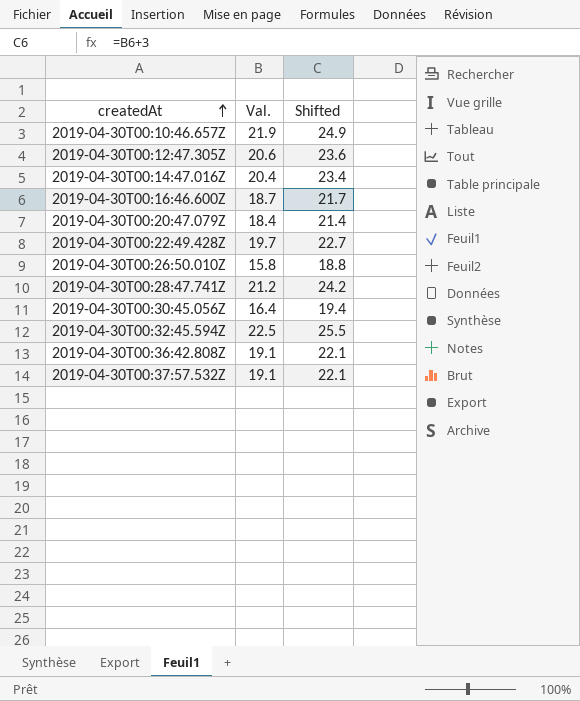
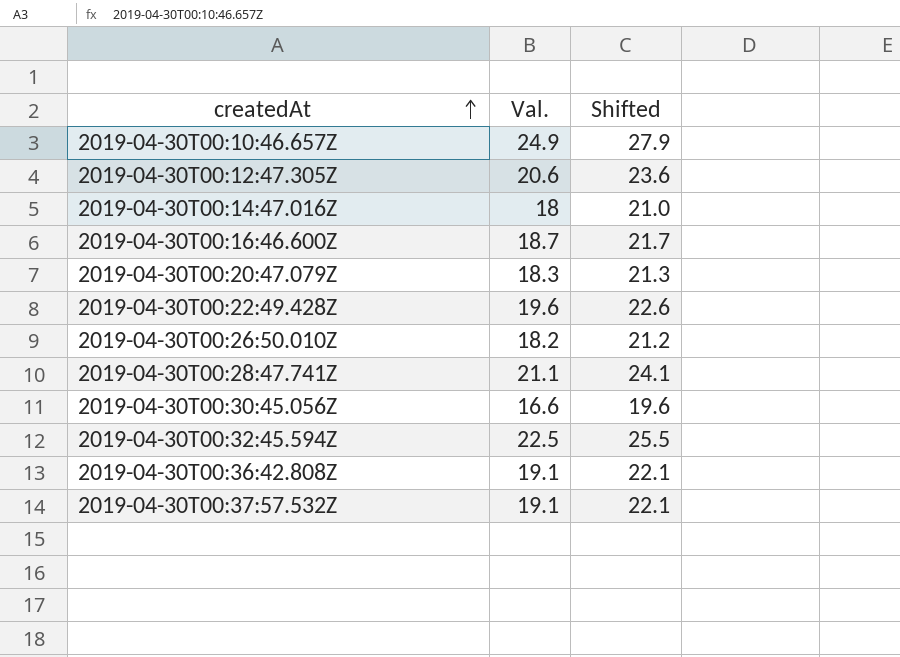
2019-04-30T00:10:46.657Z | Val.: 21.9 -> 24.9
2019-04-30T00:10:46.657Z | Shifted: 24.9 -> 27.9
2019-04-30T00:14:47.016Z | Val.: 20.4 -> 18
2019-04-30T00:14:47.016Z | Shifted: 23.4 -> 21.0
2019-04-30T00:20:47.079Z | Val.: 18.4 -> 18.3
2019-04-30T00:20:47.079Z | Shifted: 21.4 -> 21.3
2019-04-30T00:22:49.428Z | Val.: 19.7 -> 19.6
2019-04-30T00:22:49.428Z | Shifted: 22.7 -> 22.6
2019-04-30T00:26:50.010Z | Val.: 15.8 -> 18.2
2019-04-30T00:26:50.010Z | Shifted: 18.8 -> 21.2
2019-04-30T00:28:47.741Z | Val.: 21.2 -> 21.1
2019-04-30T00:28:47.741Z | Shifted: 24.2 -> 24.1
2019-04-30T00:30:45.056Z | Val.: 16.4 -> 16.6
2019-04-30T00:30:45.056Z | Shifted: 19.4 -> 19.6

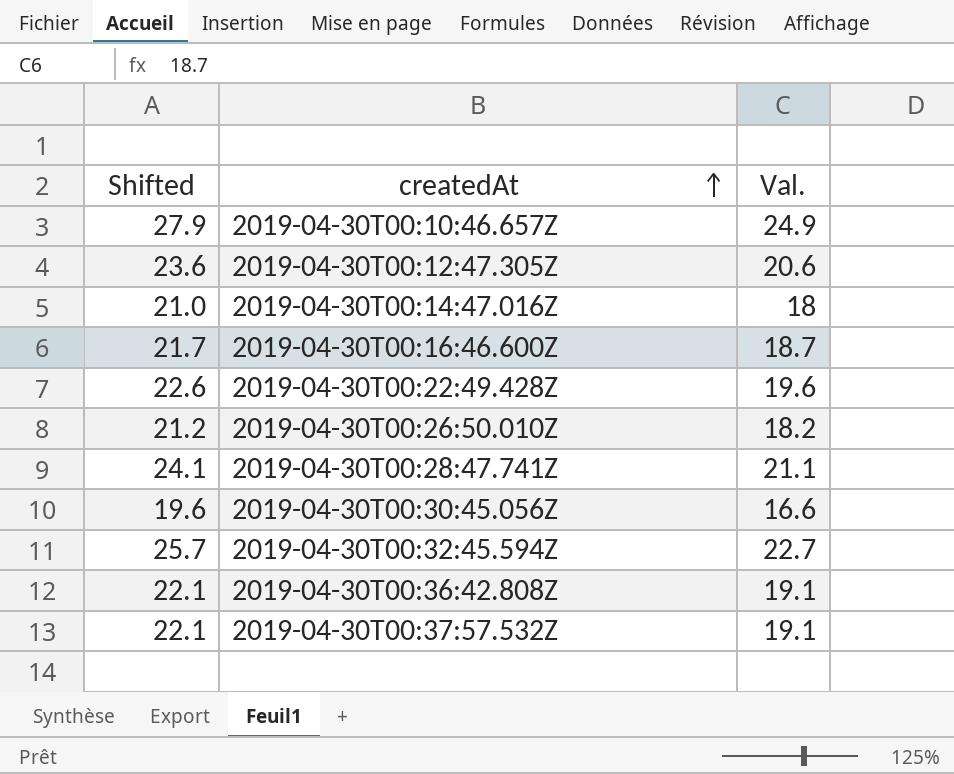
column Shifted | position: 3 -> 1
row 2019-04-30T00:20:47.079Z: 18.3 | 21.3 -> none
2019-04-30T00:32:45.594Z | Shifted: 25.5 -> 25.7
2019-04-30T00:32:45.594Z | Val.: 22.5 -> 22.7

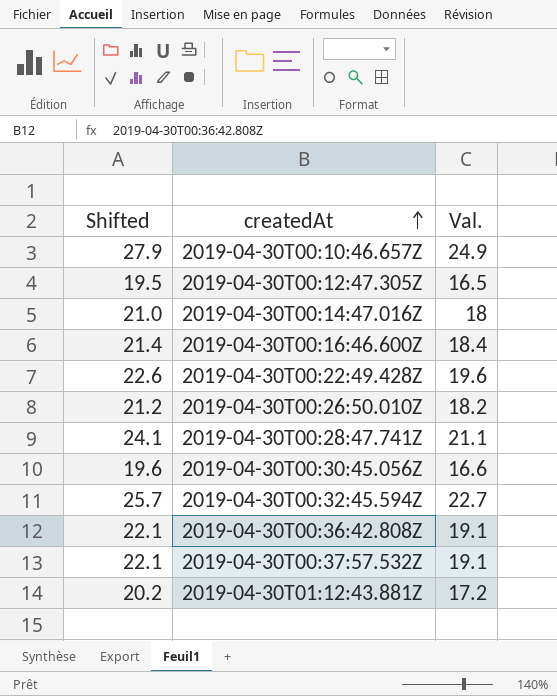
2019-04-30T00:12:47.305Z | Shifted: 23.6 -> 19.5
2019-04-30T00:12:47.305Z | Val.: 20.6 -> 16.5
2019-04-30T00:16:46.600Z | Shifted: 21.7 -> 21.4
2019-04-30T00:16:46.600Z | Val.: 18.7 -> 18.4
row 2019-04-30T01:12:43.881Z: none -> 20.2 | 17.2

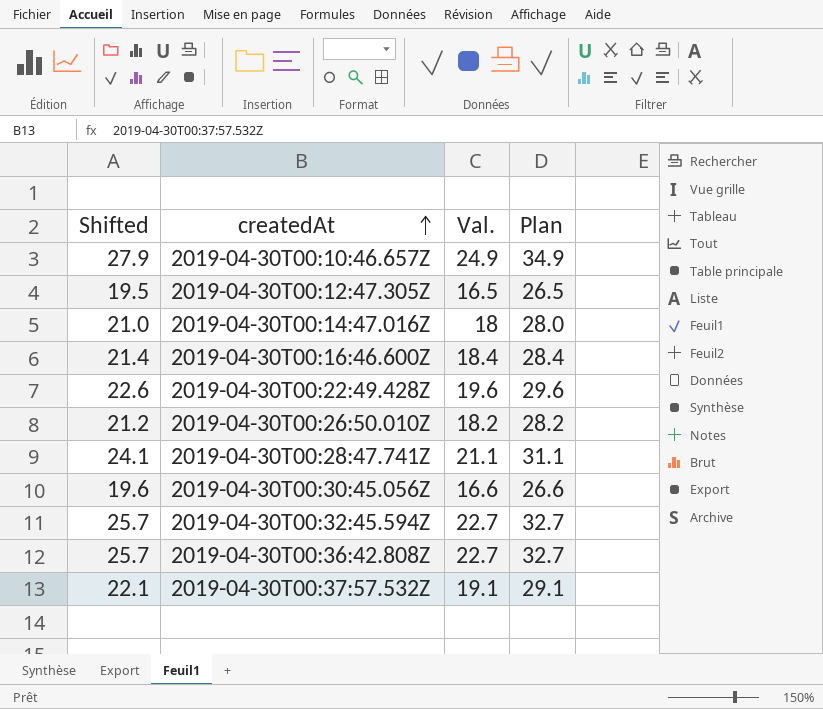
column Plan | formula: none -> [Val.] + 10
row 2019-04-30T01:12:43.881Z: 20.2 | 17.2 -> none
2019-04-30T00:36:42.808Z | Shifted: 22.1 -> 25.7
2019-04-30T00:36:42.808Z | Val.: 19.1 -> 22.7

